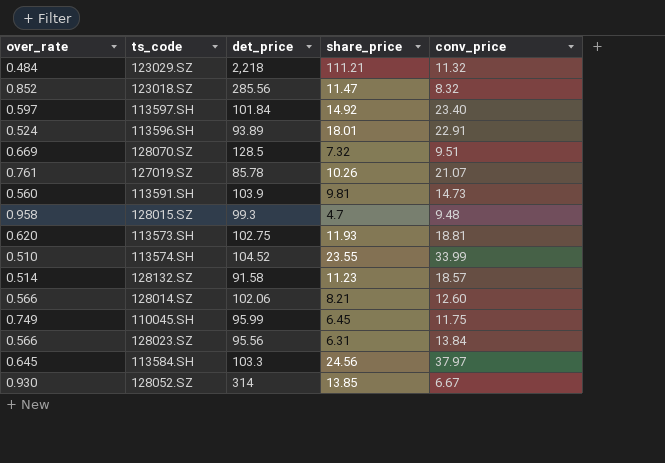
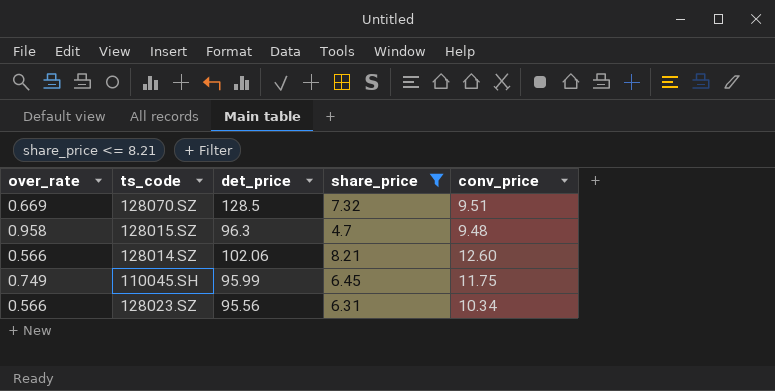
filter: none -> share_price <= 8.21
128015.SZ | det_price: 99.3 -> 96.3
128023.SZ | conv_price: 13.84 -> 10.34

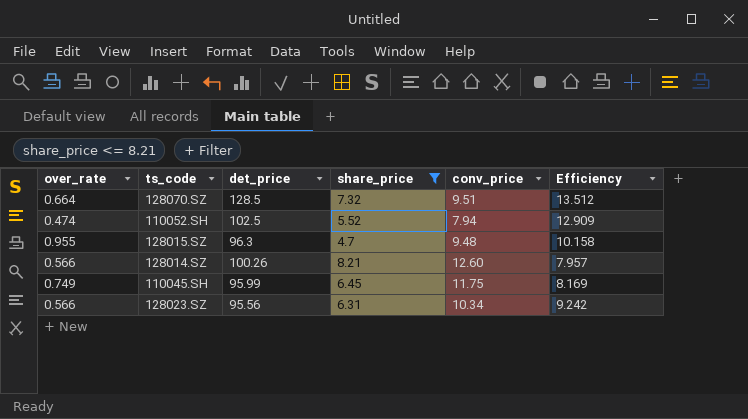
column Efficiency | formula: none -> [det_price] / [conv_price]
128070.SZ | over_rate: 0.669 -> 0.664
row 110052.SH: none -> 0.474 | 102.5 | 5.52 | 7.94 | 12.909
128015.SZ | over_rate: 0.958 -> 0.955
128014.SZ | det_price: 102.06 -> 100.26

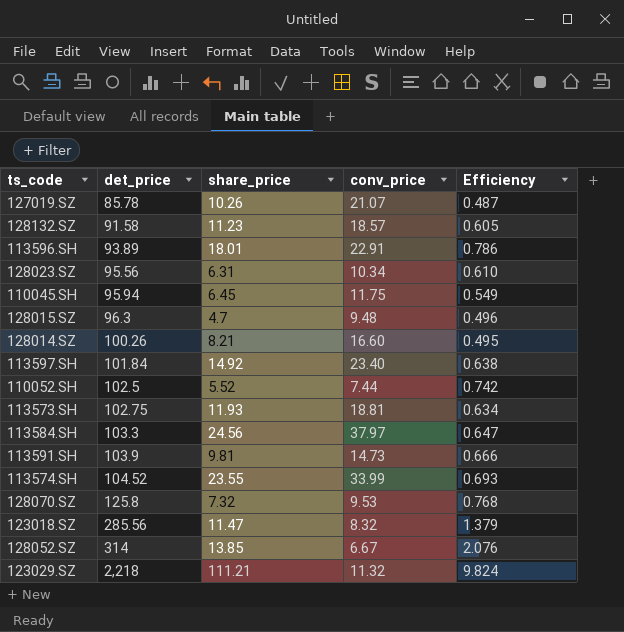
filter: share_price <= 8.21 -> none
row order: none -> det_price ascending
column over_rate | position: 1 -> none
column Efficiency | formula: [det_price] / [conv_price] -> [share_price] / [conv_price]
110045.SH | det_price: 95.99 -> 95.94
128014.SZ | conv_price: 12.60 -> 16.60
110052.SH | conv_price: 7.94 -> 7.44
128070.SZ | det_price: 128.5 -> 125.8
128070.SZ | conv_price: 9.51 -> 9.53

